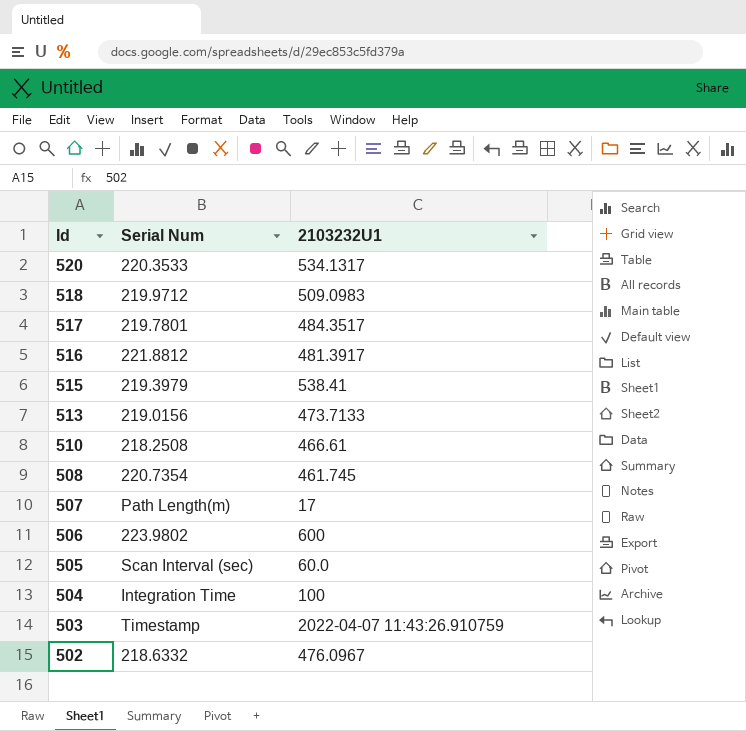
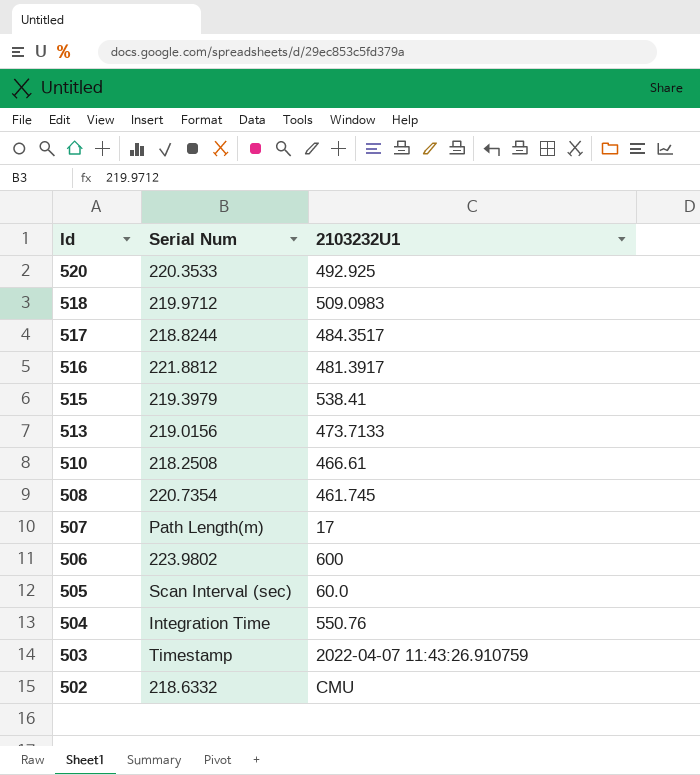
520 | 2103232U1: 534.1317 -> 492.925
517 | Serial Num: 219.7801 -> 218.8244
504 | 2103232U1: 100 -> 550.76
502 | 2103232U1: 476.0967 -> CMU

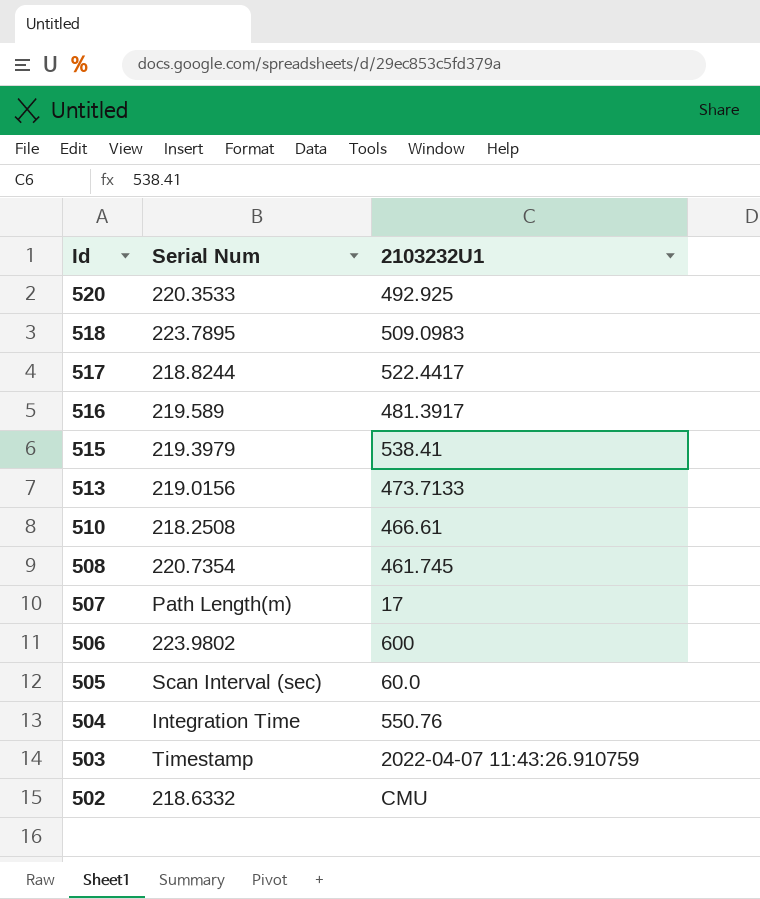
518 | Serial Num: 219.9712 -> 223.7895
517 | 2103232U1: 484.3517 -> 522.4417
516 | Serial Num: 221.8812 -> 219.589

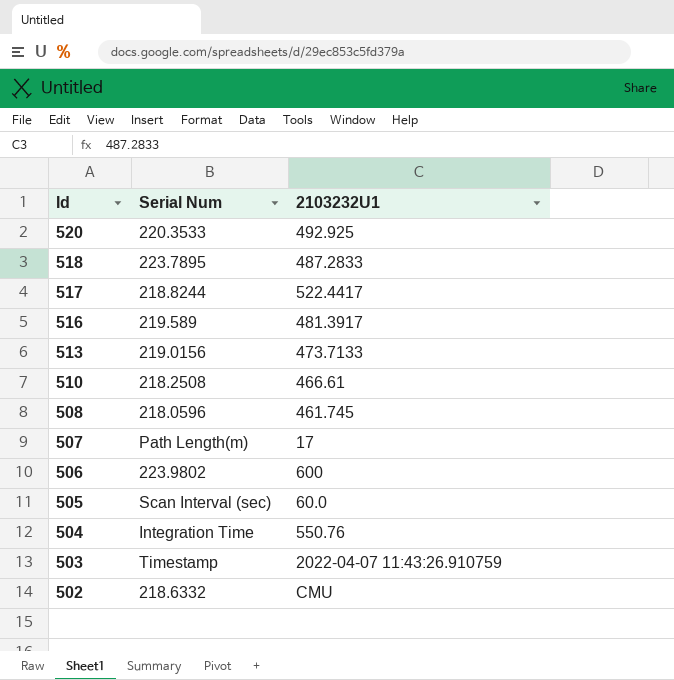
row 515: 219.3979 | 538.41 -> none
518 | 2103232U1: 509.0983 -> 487.2833
508 | Serial Num: 220.7354 -> 218.0596

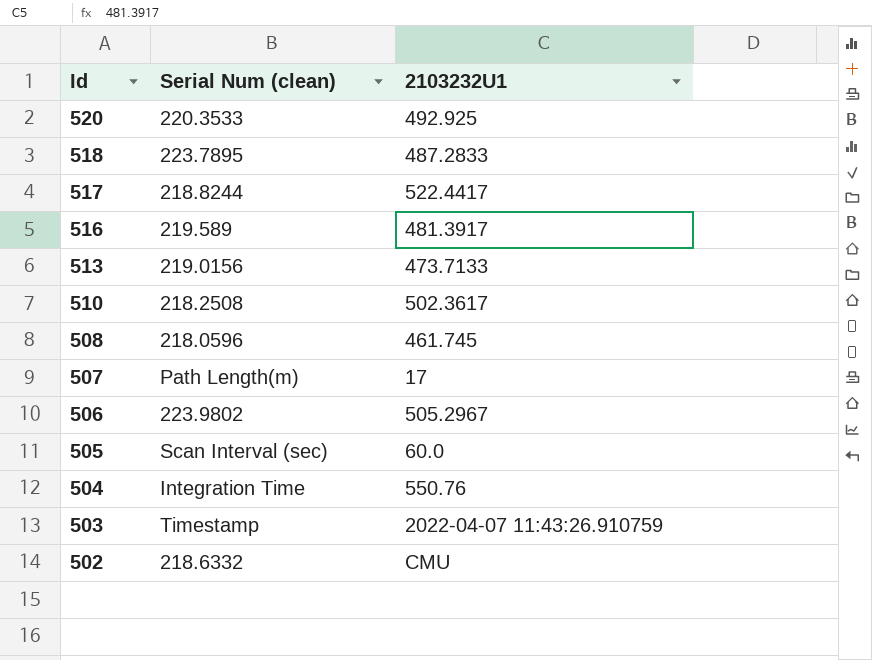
column name: Serial Num -> Serial Num (clean)
510 | 2103232U1: 466.61 -> 502.3617
506 | 2103232U1: 600 -> 505.2967

